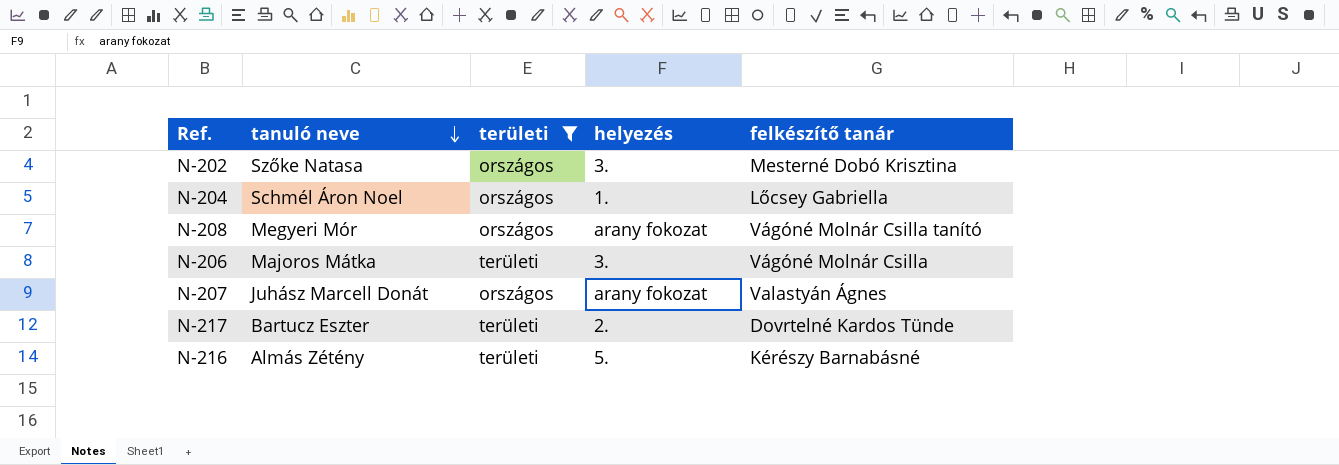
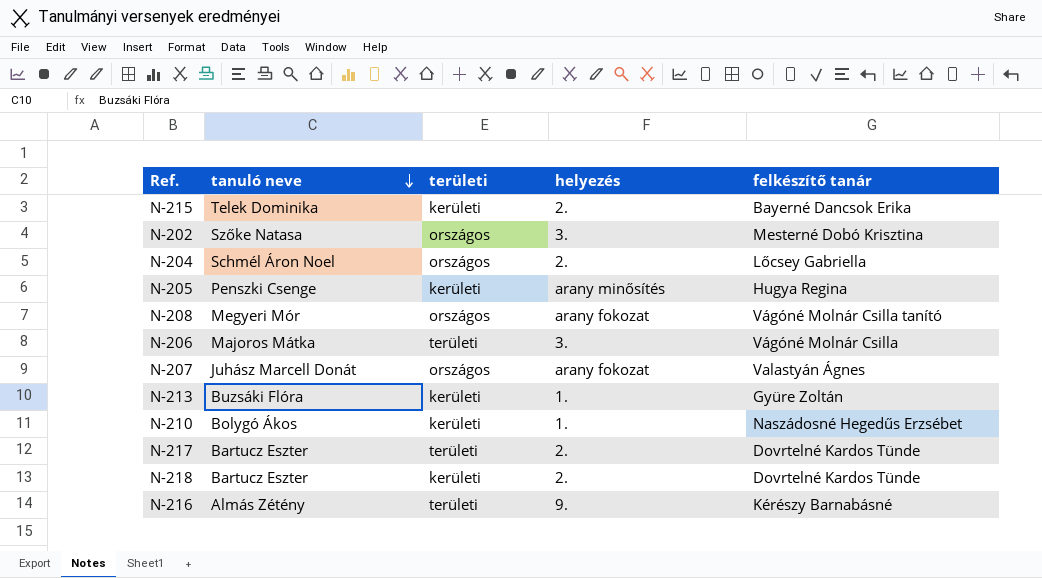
filter: területi != kerületi -> none
N-204 | helyezés: 1. -> 2.
N-216 | helyezés: 5. -> 9.

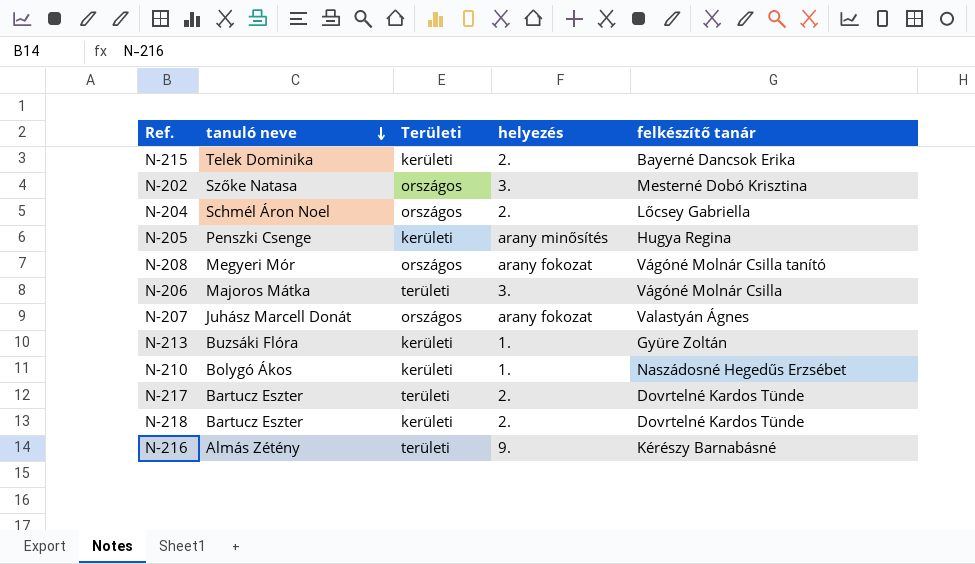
column name: területi -> Területi

